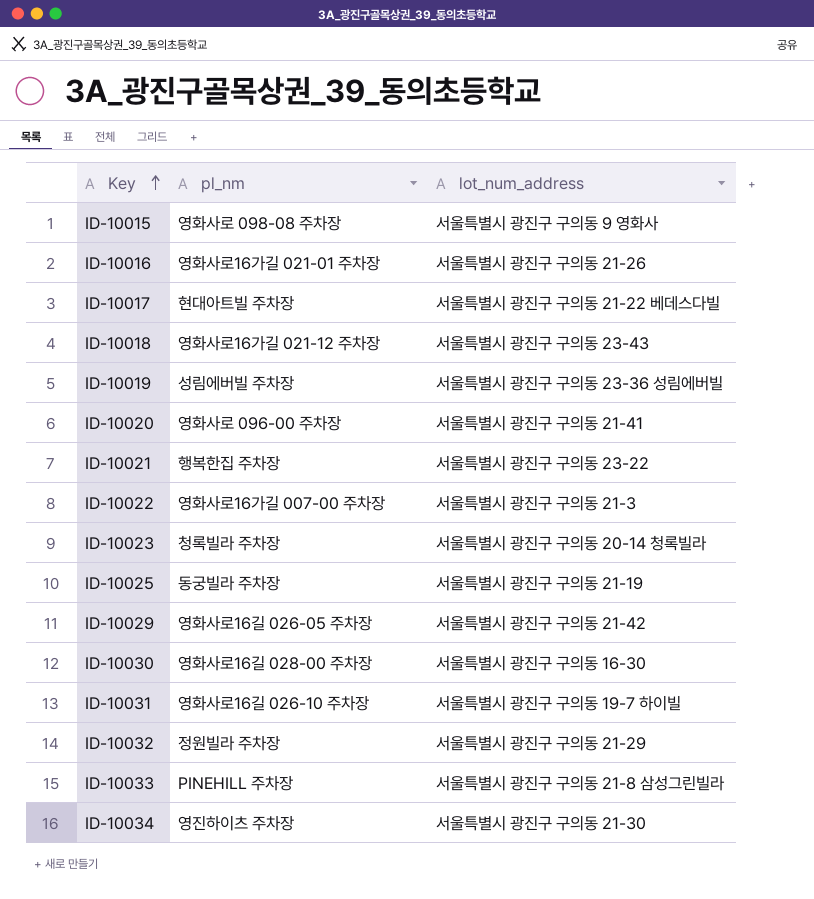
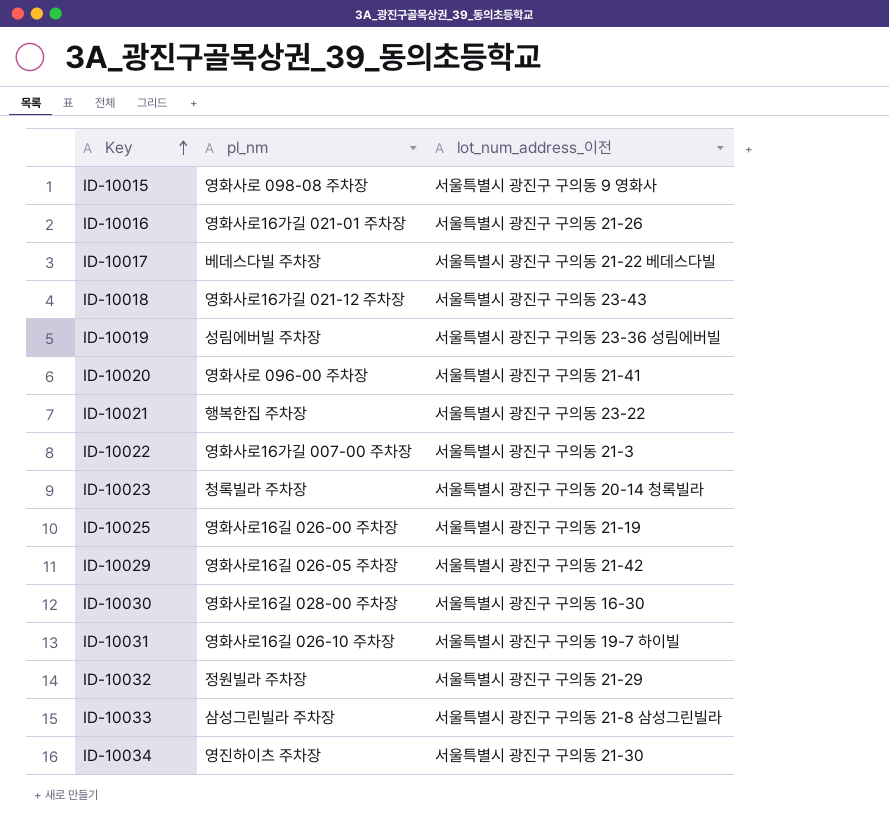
column name: lot_num_address -> lot_num_address_이전
ID-10017 | pl_nm: 현대아트빌 주차장 -> 베데스다빌 주차장
ID-10025 | pl_nm: 동궁빌라 주차장 -> 영화사로16길 026-00 주차장
ID-10033 | pl_nm: PINEHILL 주차장 -> 삼성그린빌라 주차장

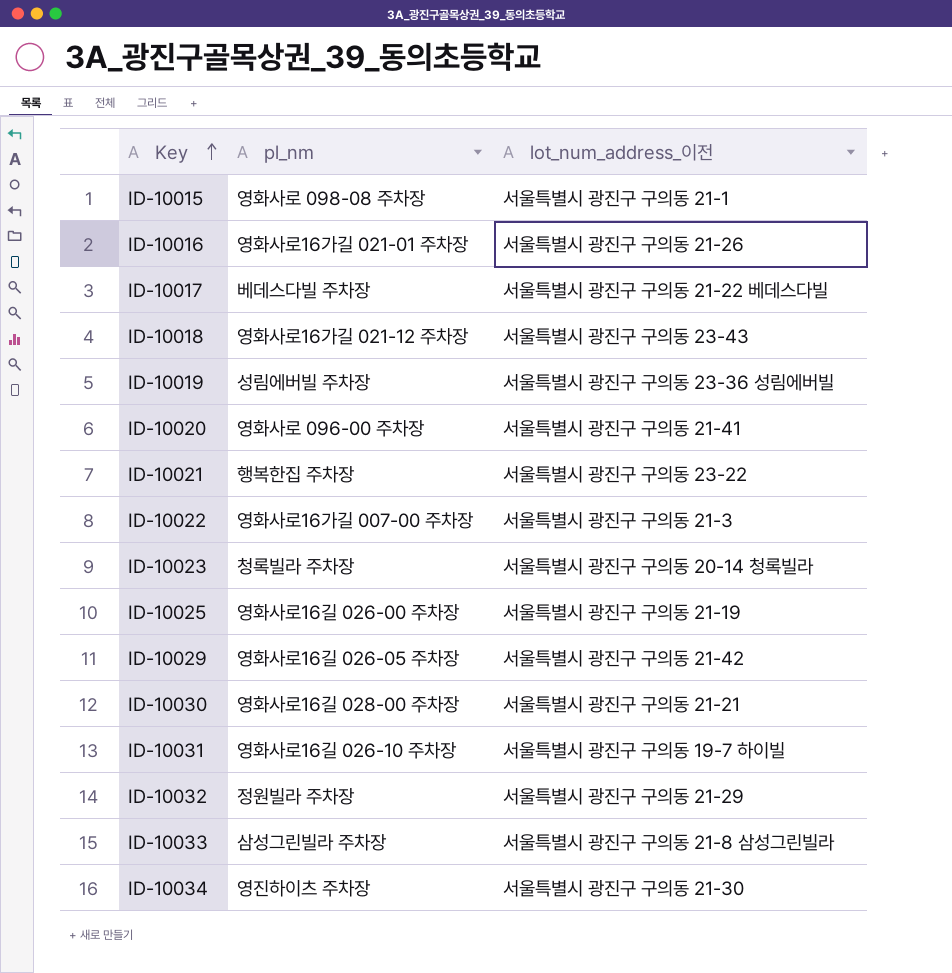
ID-10015 | lot_num_address_이전: 서울특별시 광진구 구의동 9 영화사 -> 서울특별시 광진구 구의동 21-1
ID-10030 | lot_num_address_이전: 서울특별시 광진구 구의동 16-30 -> 서울특별시 광진구 구의동 21-21

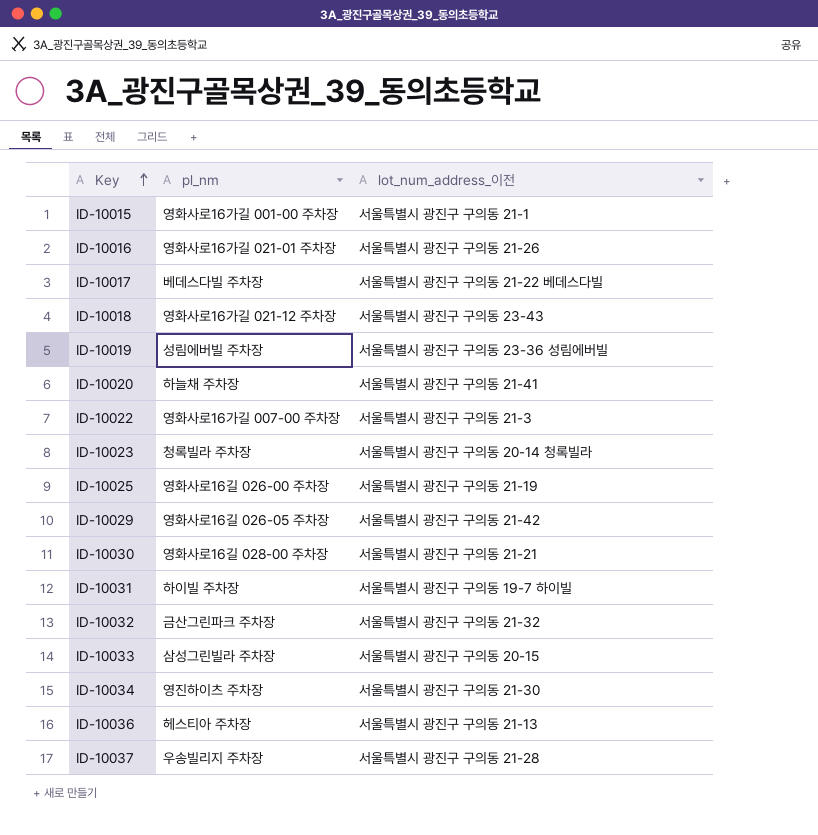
row ID-10021: 행복한집 주차장 | 서울특별시 광진구 구의동 23-22 -> none
ID-10015 | pl_nm: 영화사로 098-08 주차장 -> 영화사로16가길 001-00 주차장
ID-10020 | pl_nm: 영화사로 096-00 주차장 -> 하늘채 주차장
ID-10031 | pl_nm: 영화사로16길 026-10 주차장 -> 하이빌 주차장
ID-10032 | pl_nm: 정원빌라 주차장 -> 금산그린파크 주차장
ID-10032 | lot_num_address_이전: 서울특별시 광진구 구의동 21-29 -> 서울특별시 광진구 구의동 21-32
ID-10033 | lot_num_address_이전: 서울특별시 광진구 구의동 21-8 삼성그린빌라 -> 서울특별시 광진구 구의동 20-15
row ID-10036: none -> 헤스티아 주차장 | 서울특별시 광진구 구의동 21-13
row ID-10037: none -> 우송빌리지 주차장 | 서울특별시 광진구 구의동 21-28

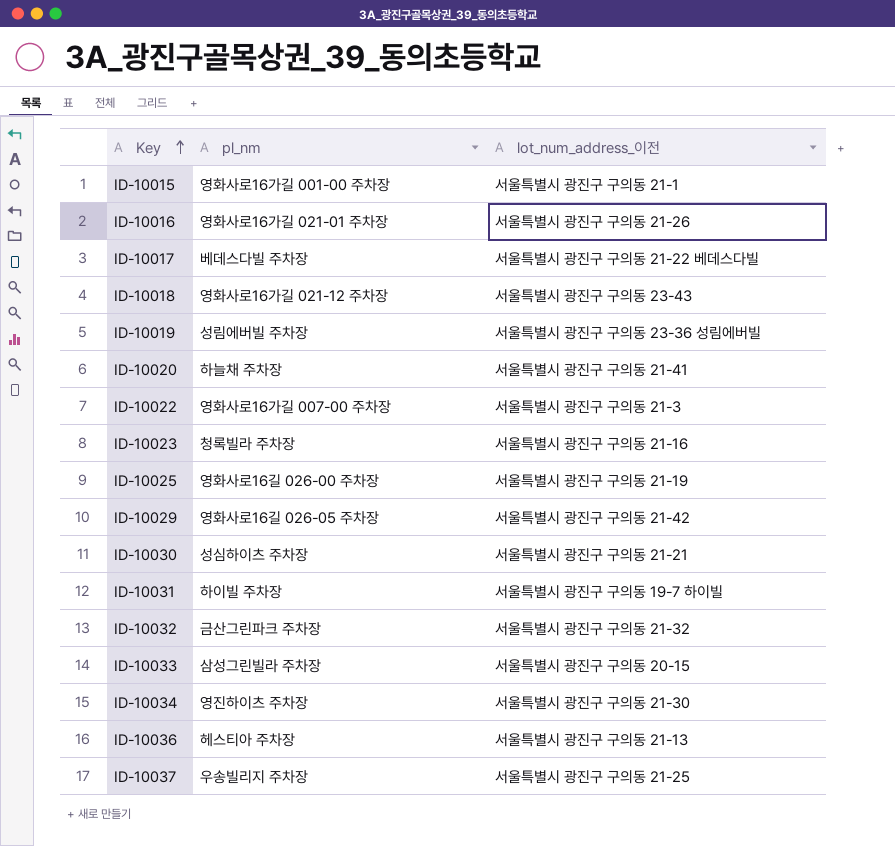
ID-10023 | lot_num_address_이전: 서울특별시 광진구 구의동 20-14 청록빌라 -> 서울특별시 광진구 구의동 21-16
ID-10030 | pl_nm: 영화사로16길 028-00 주차장 -> 성심하이츠 주차장
ID-10037 | lot_num_address_이전: 서울특별시 광진구 구의동 21-28 -> 서울특별시 광진구 구의동 21-25

